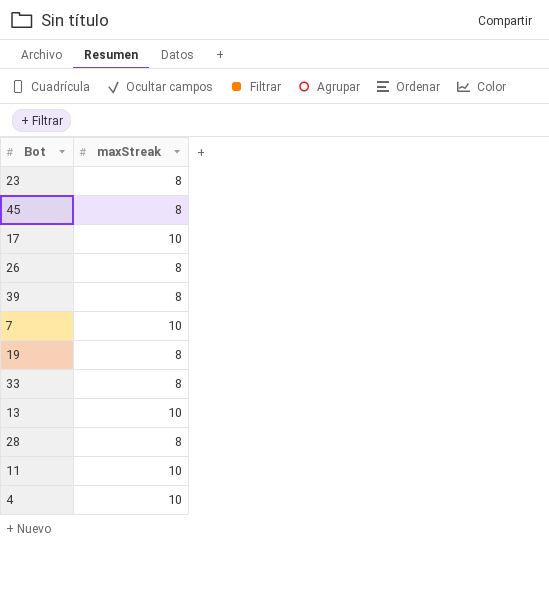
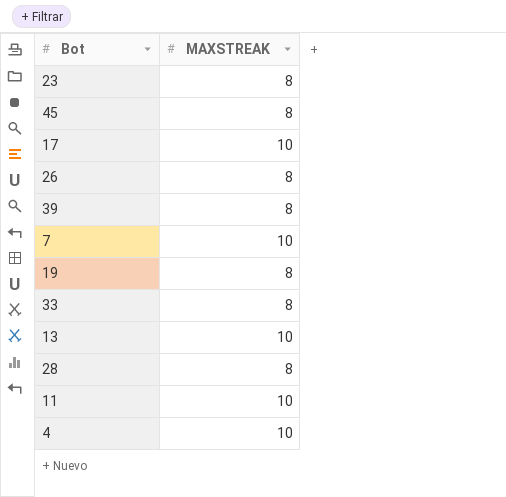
column name: maxStreak -> MAXSTREAK

